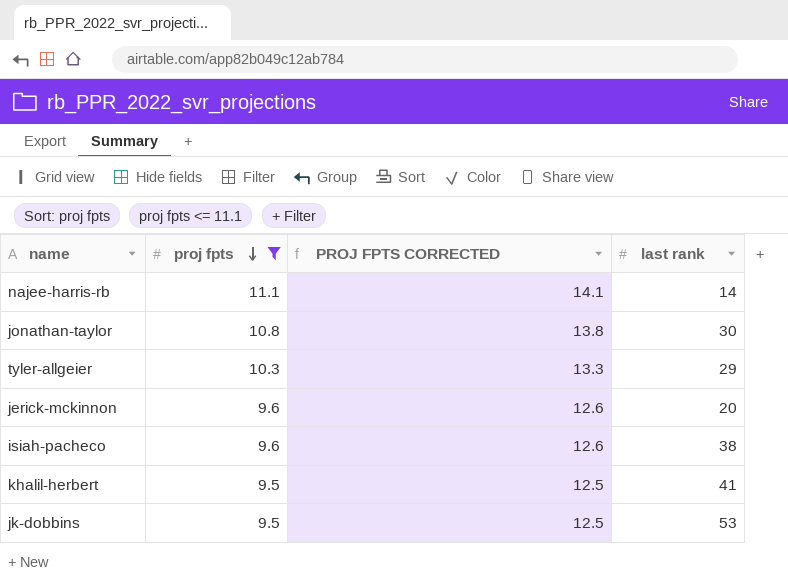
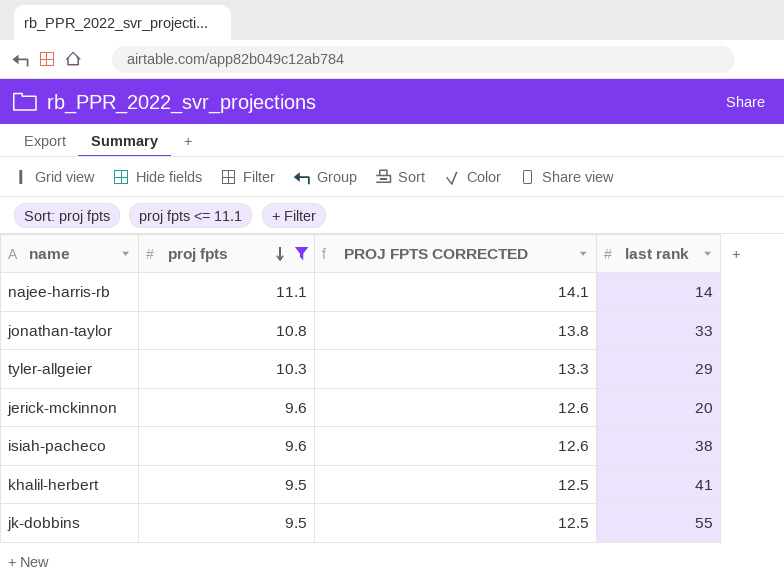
jonathan-taylor | last rank: 30 -> 33
jk-dobbins | last rank: 53 -> 55

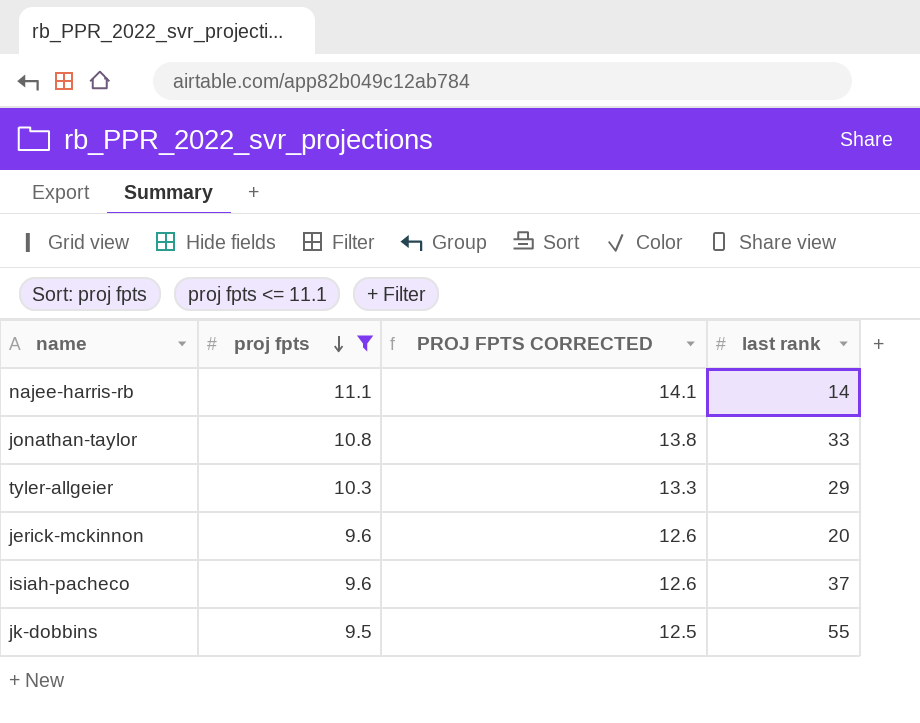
row khalil-herbert: 9.5 | 12.5 | 41 -> none
isiah-pacheco | last rank: 38 -> 37

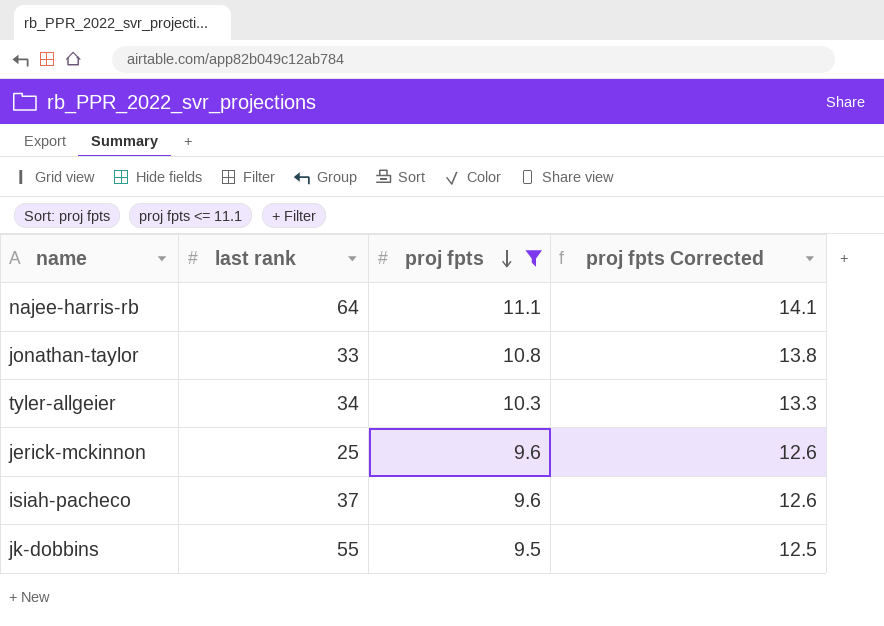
column last rank | position: 4 -> 2
column name: PROJ FPTS CORRECTED -> proj fpts Corrected
najee-harris-rb | last rank: 14 -> 64
tyler-allgeier | last rank: 29 -> 34
jerick-mckinnon | last rank: 20 -> 25

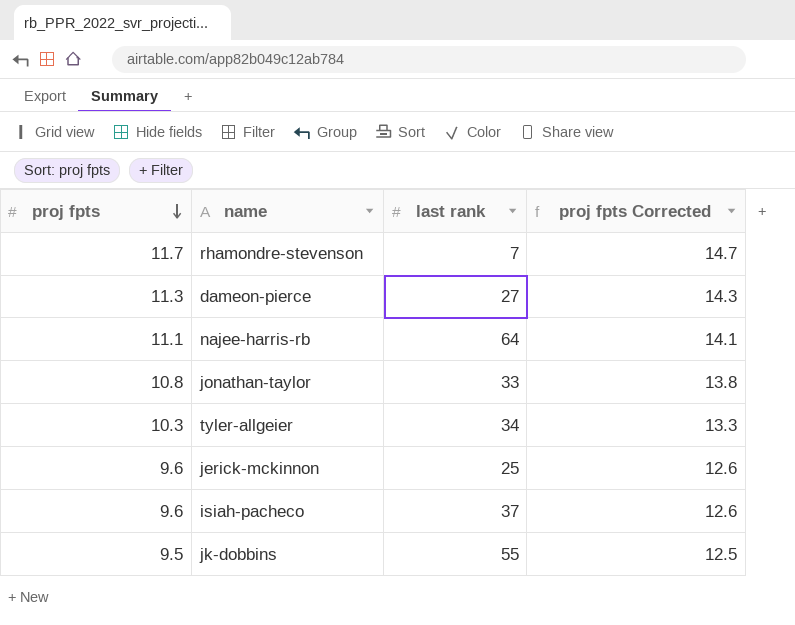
filter: proj fpts <= 11.1 -> none
column proj fpts | position: 3 -> 1

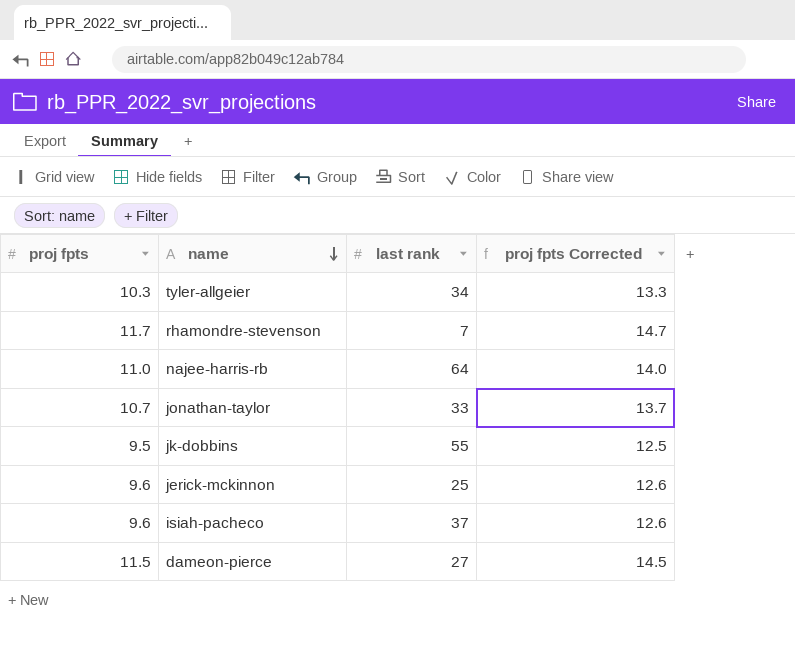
row order: proj fpts descending -> name descending
najee-harris-rb | proj fpts: 11.1 -> 11.0
najee-harris-rb | proj fpts Corrected: 14.1 -> 14.0
jonathan-taylor | proj fpts: 10.8 -> 10.7
jonathan-taylor | proj fpts Corrected: 13.8 -> 13.7
dameon-pierce | proj fpts: 11.3 -> 11.5
dameon-pierce | proj fpts Corrected: 14.3 -> 14.5

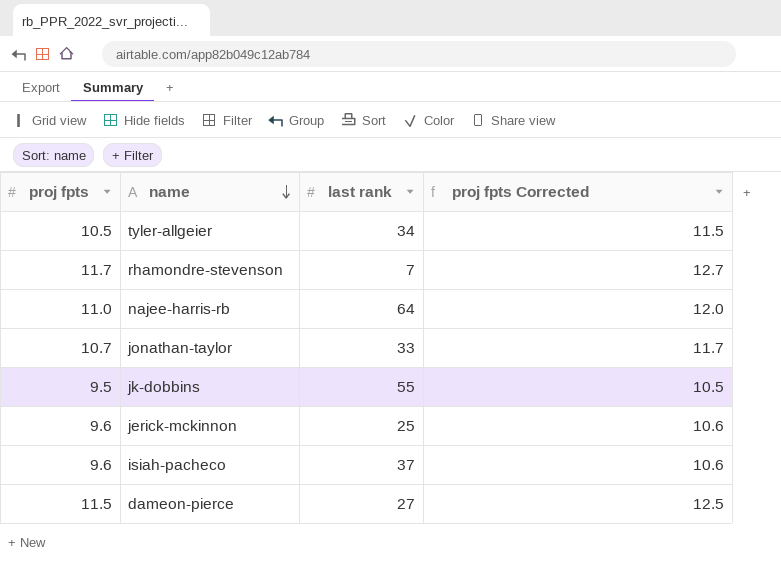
column proj fpts Corrected | formula: [proj fpts] + 3 -> [proj fpts] + 1
tyler-allgeier | proj fpts: 10.3 -> 10.5

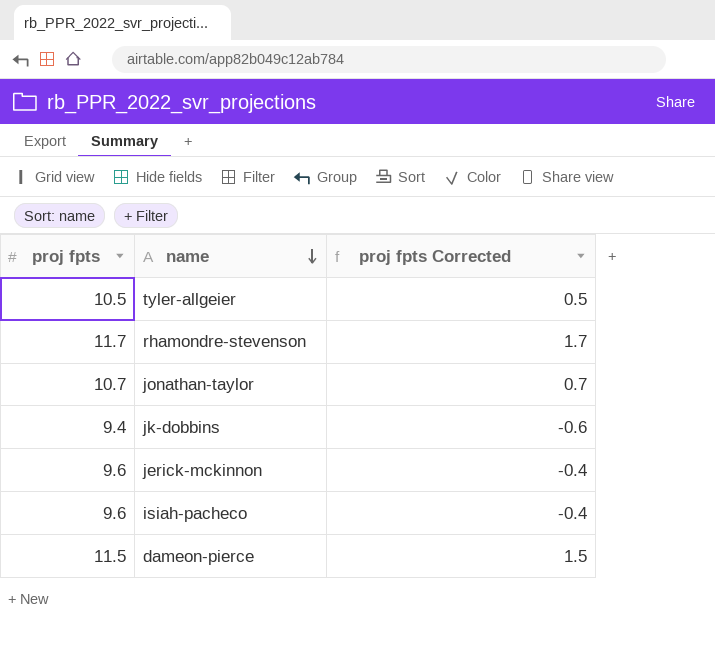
column last rank | position: 3 -> none
column proj fpts Corrected | formula: [proj fpts] + 1 -> [proj fpts] - 10
row najee-harris-rb: 11.0 | 64 | 12.0 -> none
jk-dobbins | proj fpts: 9.5 -> 9.4

